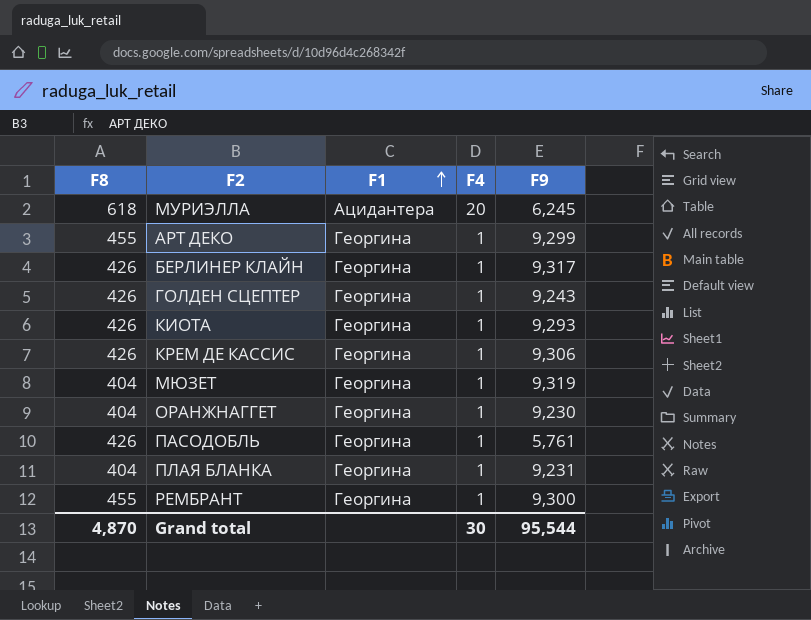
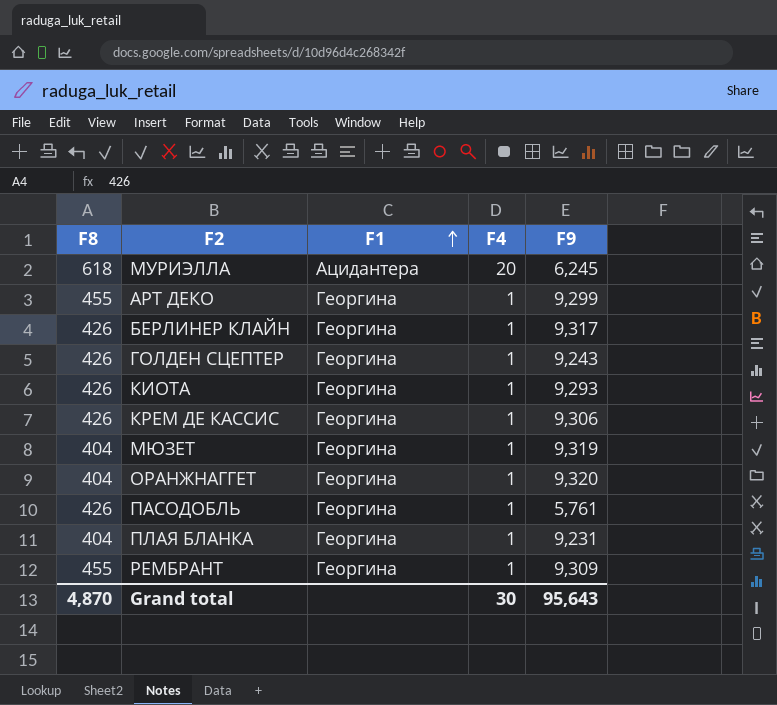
ОРАНЖНАГГЕТ | F9: 9,230 -> 9,320
РЕМБРАНТ | F9: 9,300 -> 9,309
Grand total | F9: 95,544 -> 95,643

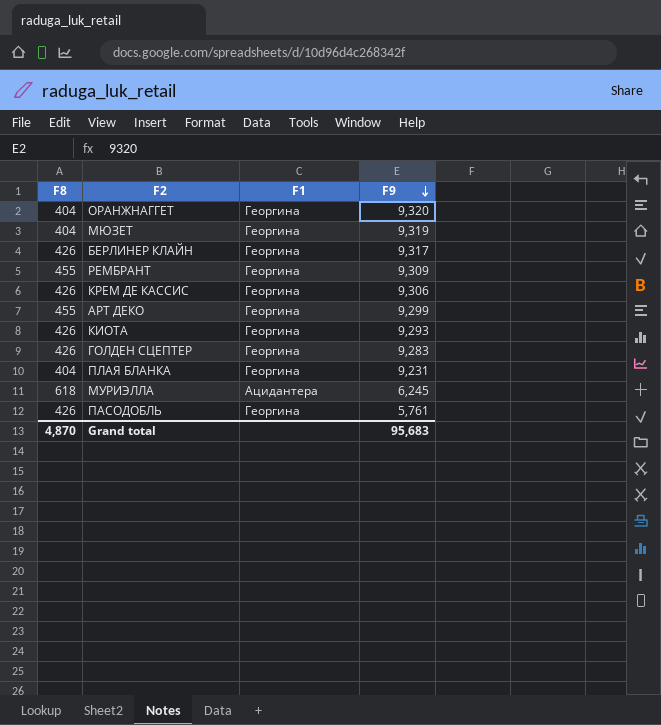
row order: F1 ascending -> F9 descending
column F4 | position: 4 -> none
ГОЛДЕН СЦЕПТЕР | F9: 9,243 -> 9,283
Grand total | F9: 95,643 -> 95,683

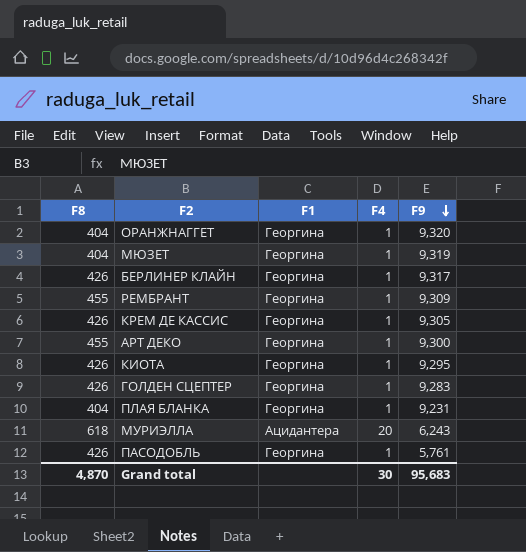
column F4 | position: none -> 4
КРЕМ ДЕ КАССИС | F9: 9,306 -> 9,305
АРТ ДЕКО | F9: 9,299 -> 9,300
КИОТА | F9: 9,293 -> 9,295
МУРИЭЛЛА | F9: 6,245 -> 6,243

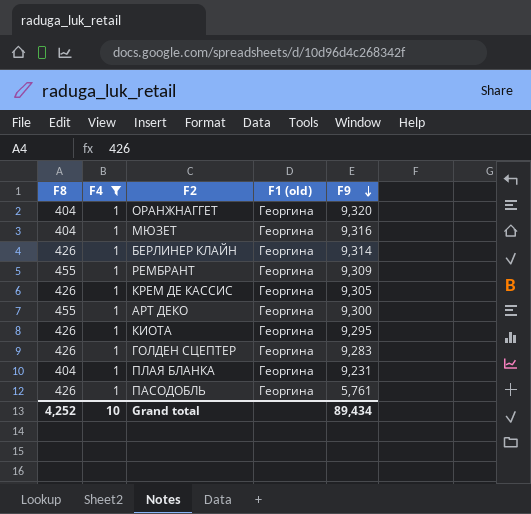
filter: none -> F4 = 1
column F4 | position: 4 -> 2
column name: F1 -> F1 (old)
МЮЗЕТ | F9: 9,319 -> 9,316
БЕРЛИНЕР КЛАЙН | F9: 9,317 -> 9,314
Grand total | F8: 4,870 -> 4,252
Grand total | F4: 30 -> 10
Grand total | F9: 95,683 -> 89,434

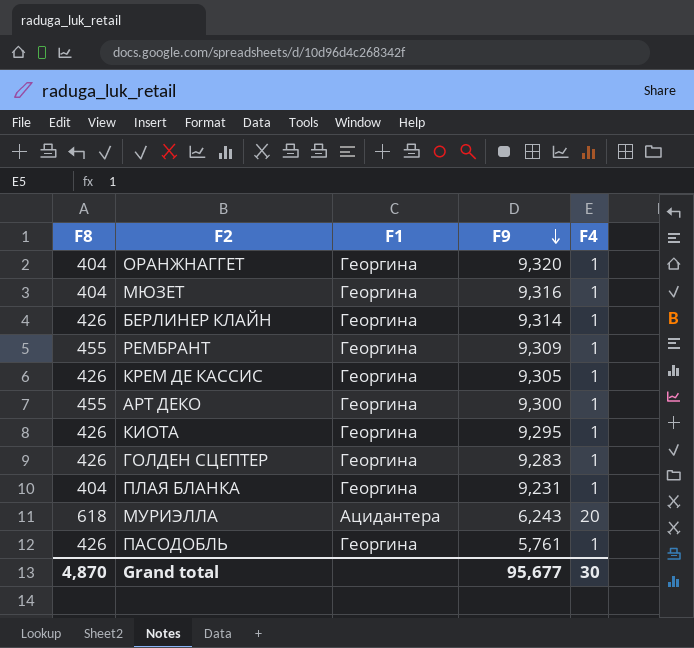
filter: F4 = 1 -> none
column name: F1 (old) -> F1
column F4 | position: 2 -> 5
Grand total | F8: 4,252 -> 4,870
Grand total | F9: 89,434 -> 95,677
Grand total | F4: 10 -> 30

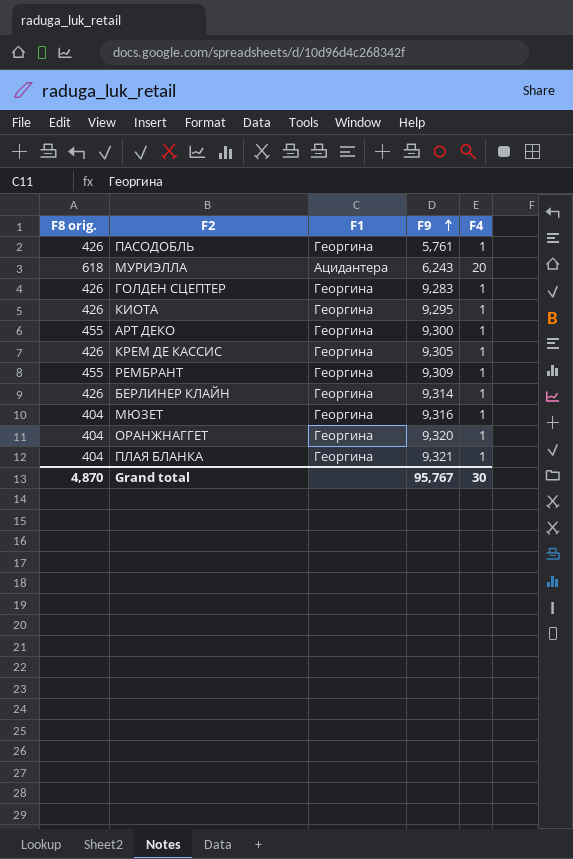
row order: F9 descending -> F9 ascending
column name: F8 -> F8 orig.
ПЛАЯ БЛАНКА | F9: 9,231 -> 9,321
Grand total | F9: 95,677 -> 95,767

